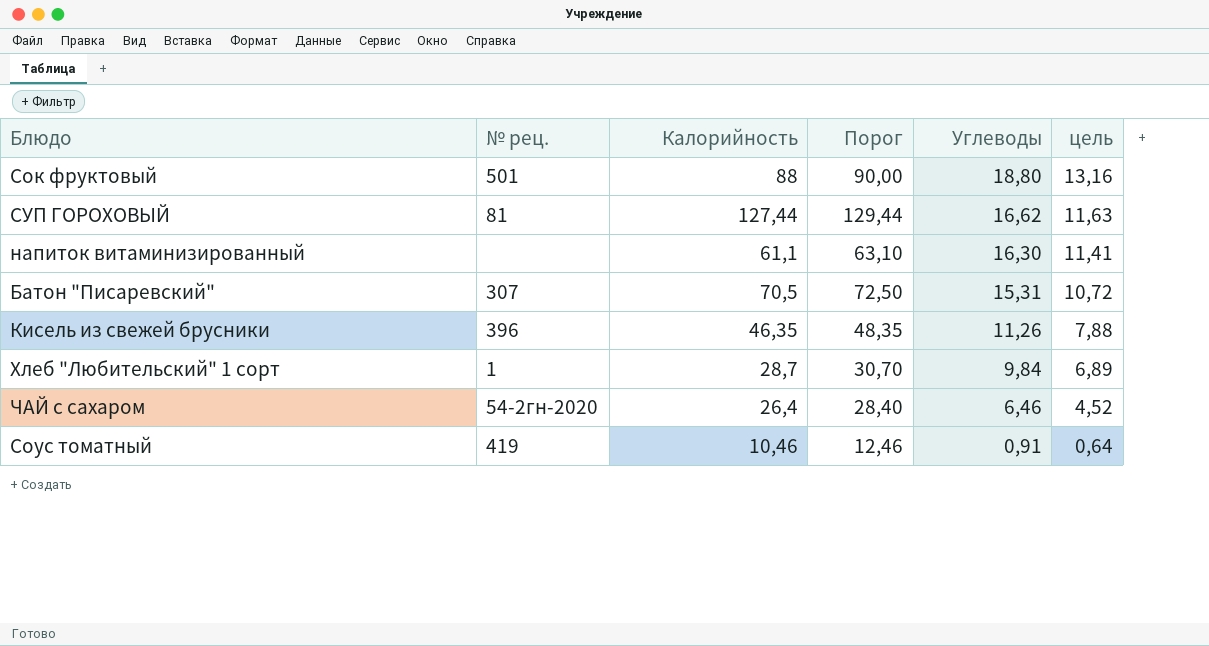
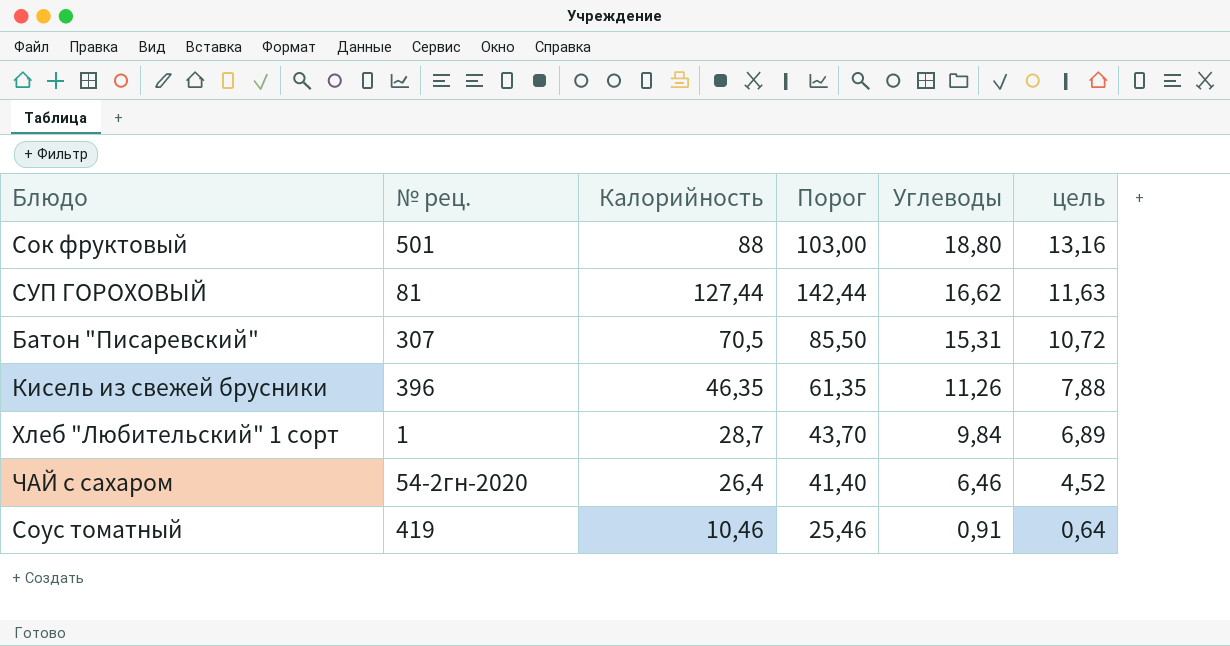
column Порог | formula: [Калорийность] + 2 -> [Калорийность] + 15
row напиток витаминизированный: none | 61,1 | 63,10 | 16,30 | 11,41 -> none

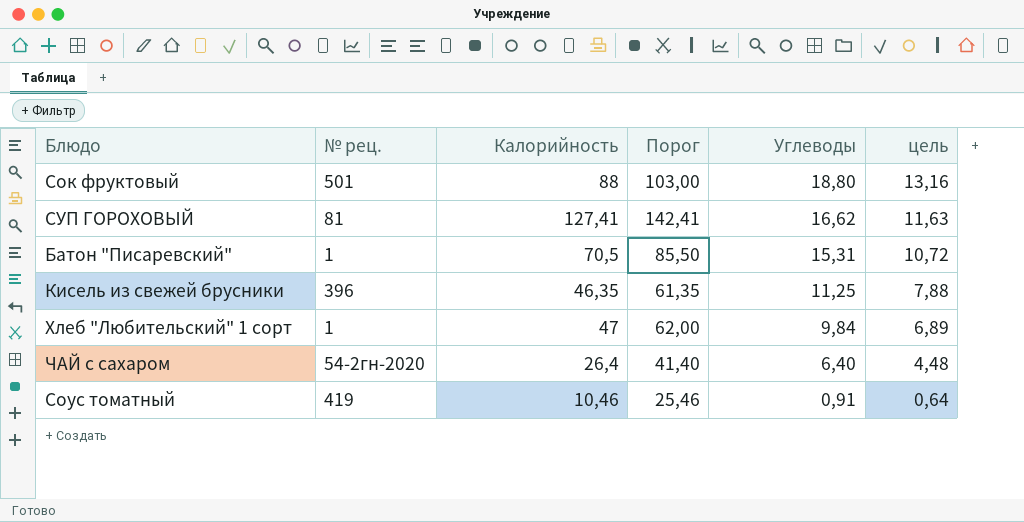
СУП ГОРОХОВЫЙ | Калорийность: 127,44 -> 127,41
СУП ГОРОХОВЫЙ | Порог: 142,44 -> 142,41
Батон "Писаревский" | № рец.: 307 -> 1
Кисель из свежей брусники | Углеводы: 11,26 -> 11,25
Хлеб "Любительский" 1 сорт | Калорийность: 28,7 -> 47
Хлеб "Любительский" 1 сорт | Порог: 43,70 -> 62,00
ЧАЙ с сахаром | Углеводы: 6,46 -> 6,40
ЧАЙ с сахаром | цель: 4,52 -> 4,48

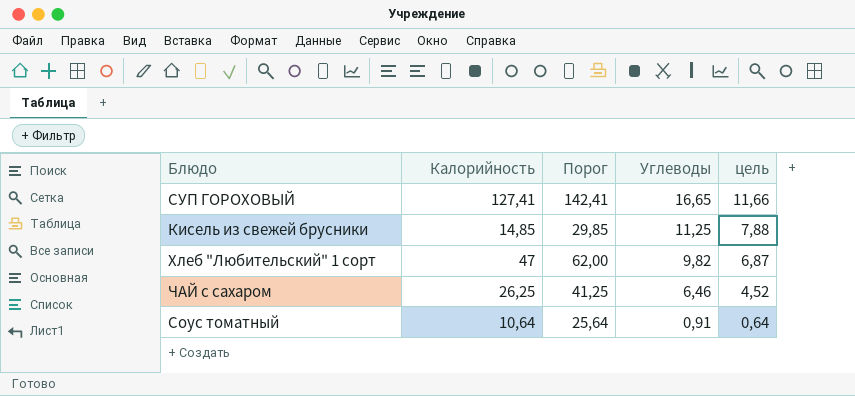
column № рец. | position: 2 -> none
row Сок фруктовый: 501 | 88 | 103,00 | 18,80 | 13,16 -> none
row Батон "Писаревский": 1 | 70,5 | 85,50 | 15,31 | 10,72 -> none
СУП ГОРОХОВЫЙ | Углеводы: 16,62 -> 16,65
СУП ГОРОХОВЫЙ | цель: 11,63 -> 11,66
Кисель из свежей брусники | Калорийность: 46,35 -> 14,85
Кисель из свежей брусники | Порог: 61,35 -> 29,85
Хлеб "Любительский" 1 сорт | Углеводы: 9,84 -> 9,82
Хлеб "Любительский" 1 сорт | цель: 6,89 -> 6,87
ЧАЙ с сахаром | Калорийность: 26,4 -> 26,25
ЧАЙ с сахаром | Порог: 41,40 -> 41,25
ЧАЙ с сахаром | Углеводы: 6,40 -> 6,46
ЧАЙ с сахаром | цель: 4,48 -> 4,52
Соус томатный | Калорийность: 10,46 -> 10,64
Соус томатный | Порог: 25,46 -> 25,64

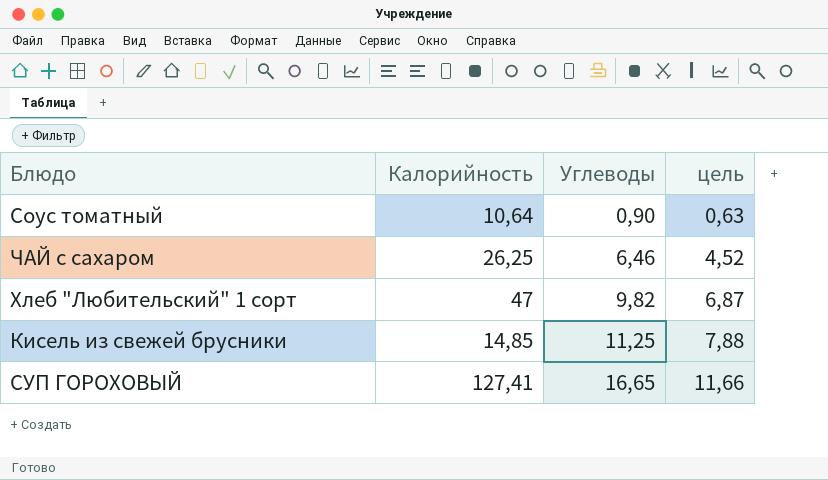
row order: Углеводы descending -> Углеводы ascending
column Порог | formula: [Калорийность] + 15 -> none
Соус томатный | Углеводы: 0,91 -> 0,90
Соус томатный | цель: 0,64 -> 0,63

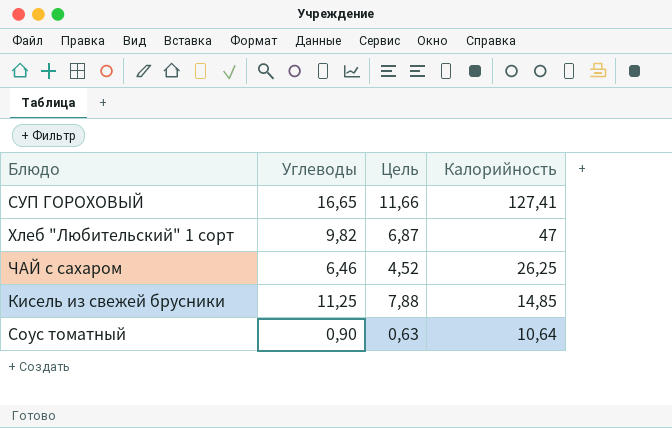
row order: Углеводы ascending -> Калорийность descending
column name: цель -> Цель
column Калорийность | position: 2 -> 4

